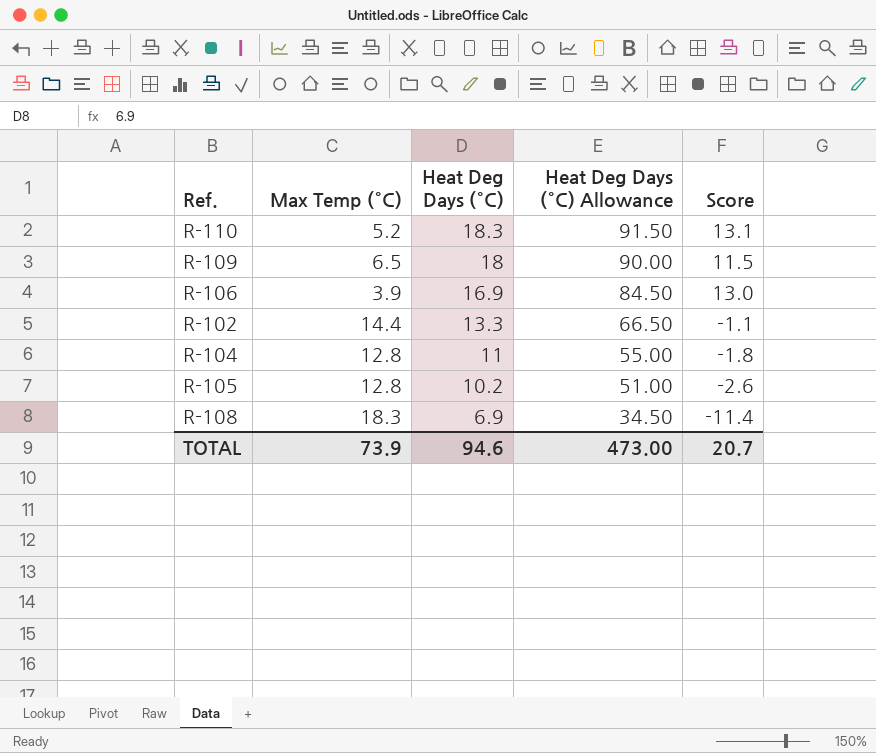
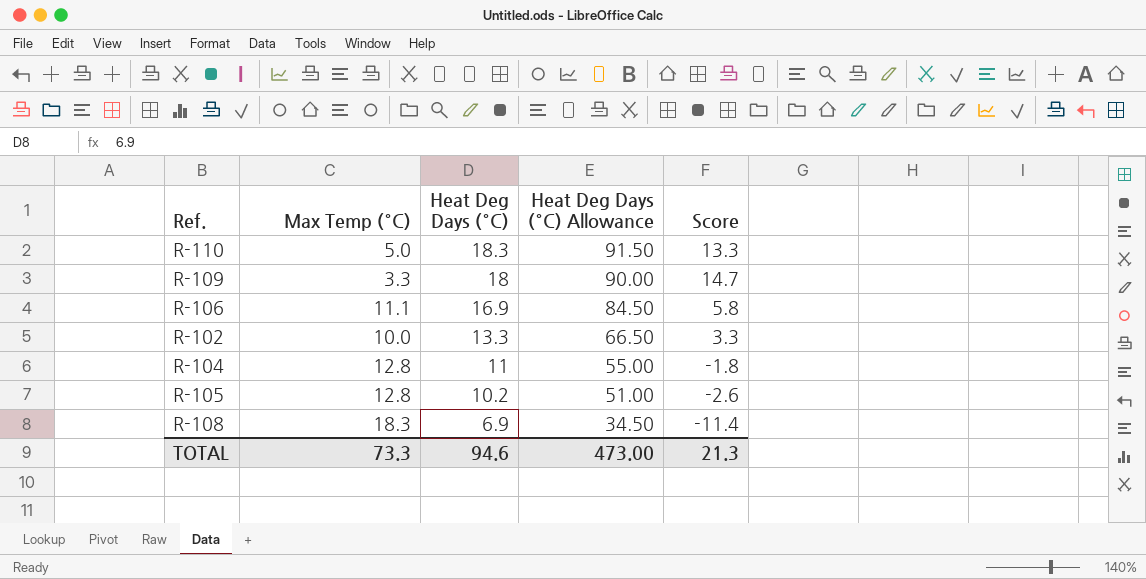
R-110 | Max Temp (°C): 5.2 -> 5.0
R-110 | Score: 13.1 -> 13.3
R-109 | Max Temp (°C): 6.5 -> 3.3
R-109 | Score: 11.5 -> 14.7
R-106 | Max Temp (°C): 3.9 -> 11.1
R-106 | Score: 13.0 -> 5.8
R-102 | Max Temp (°C): 14.4 -> 10.0
R-102 | Score: -1.1 -> 3.3
TOTAL | Max Temp (°C): 73.9 -> 73.3
TOTAL | Score: 20.7 -> 21.3

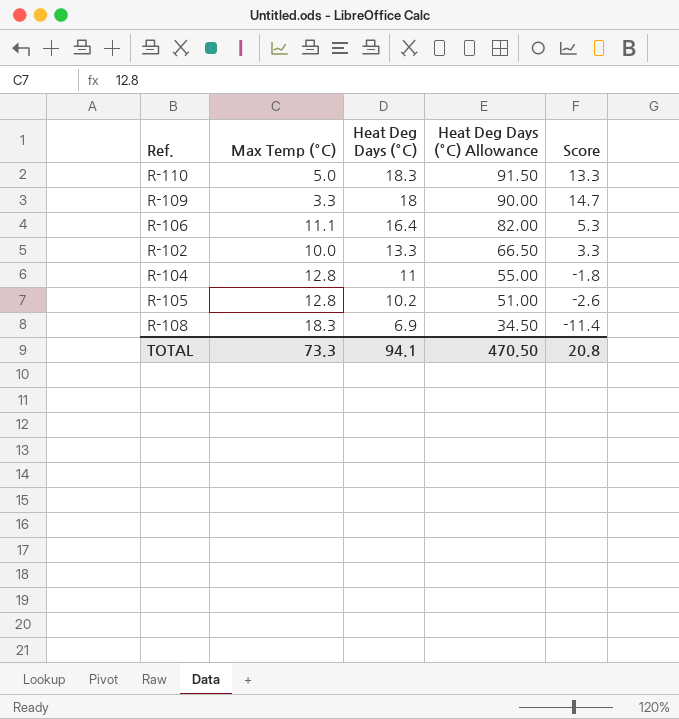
R-106 | Heat Deg Days (°C): 16.9 -> 16.4
R-106 | Heat Deg Days (°C) Allowance: 84.50 -> 82.00
R-106 | Score: 5.8 -> 5.3
TOTAL | Heat Deg Days (°C): 94.6 -> 94.1
TOTAL | Heat Deg Days (°C) Allowance: 473.00 -> 470.50
TOTAL | Score: 21.3 -> 20.8

